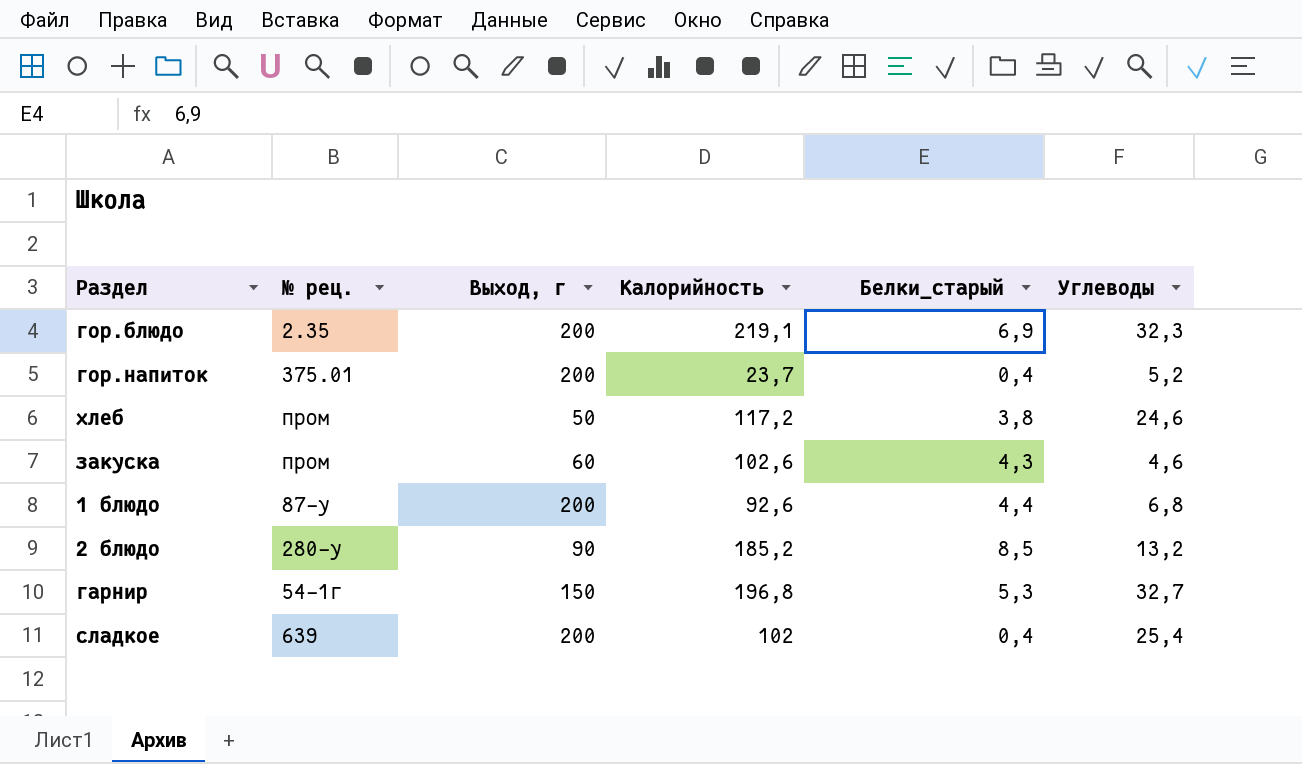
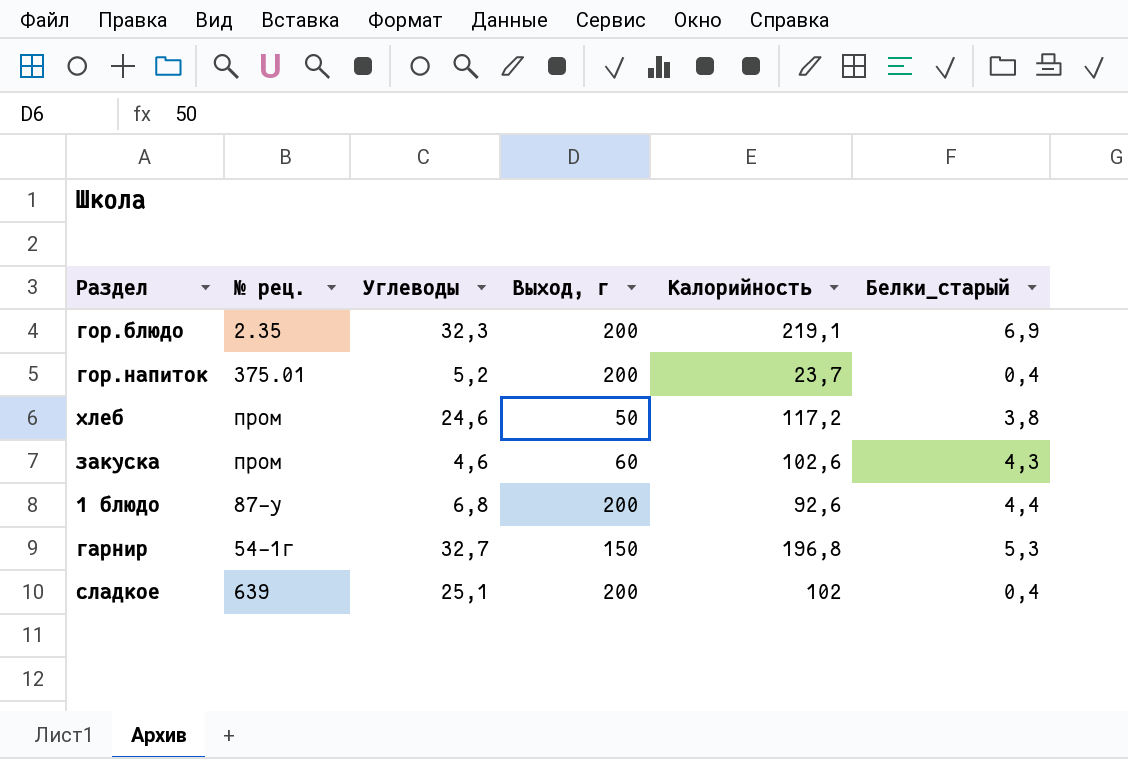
column Углеводы | position: 6 -> 3
row 2 блюдо: 280-у | 90 | 185,2 | 8,5 | 13,2 -> none
сладкое | Углеводы: 25,4 -> 25,1

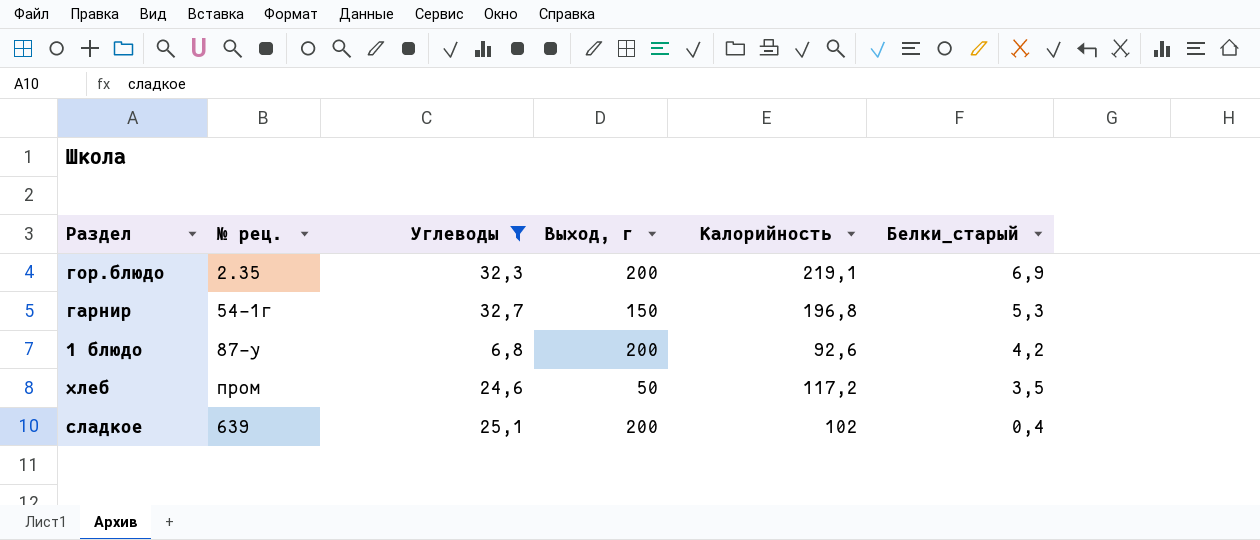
filter: none -> Углеводы >= 6,8
row order: none -> Белки_старый descending
1 блюдо | Белки_старый: 4,4 -> 4,2
хлеб | Белки_старый: 3,8 -> 3,5

